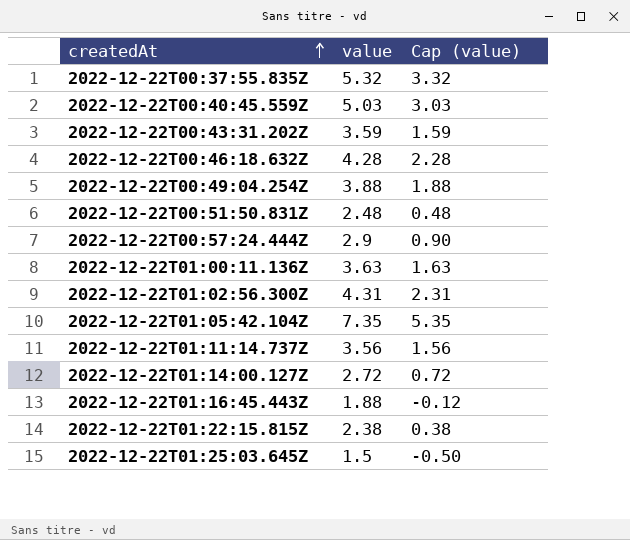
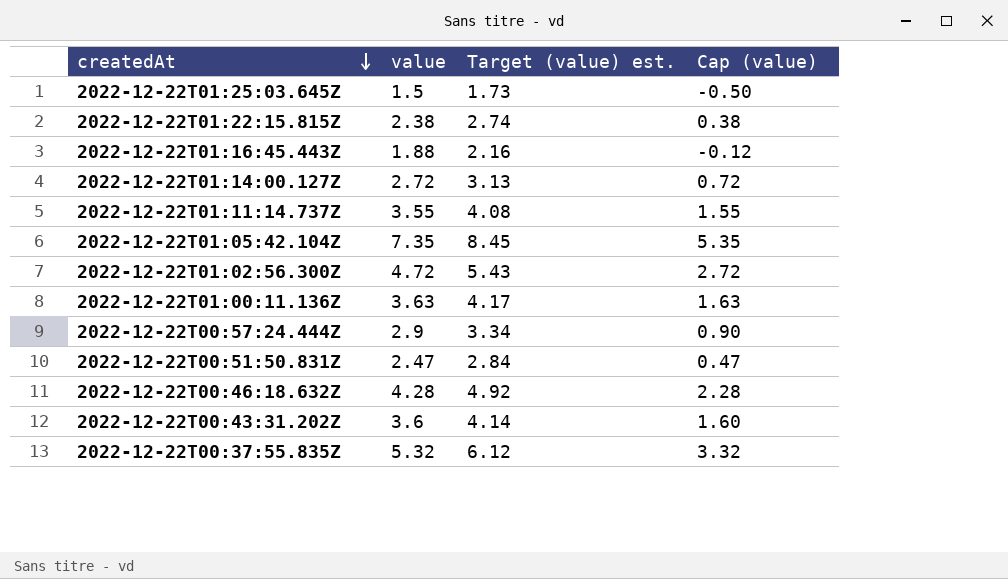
row order: createdAt ascending -> createdAt descending
column Target (value) est. | formula: none -> [value] * 1.15
row 2022-12-22T00:40:45.559Z: 5.03 | 3.03 -> none
row 2022-12-22T00:49:04.254Z: 3.88 | 1.88 -> none
2022-12-22T01:11:14.737Z | value: 3.56 -> 3.55
2022-12-22T01:11:14.737Z | Cap (value): 1.56 -> 1.55
2022-12-22T01:02:56.300Z | value: 4.31 -> 4.72
2022-12-22T01:02:56.300Z | Cap (value): 2.31 -> 2.72
2022-12-22T00:51:50.831Z | value: 2.48 -> 2.47
2022-12-22T00:51:50.831Z | Cap (value): 0.48 -> 0.47
2022-12-22T00:43:31.202Z | value: 3.59 -> 3.6
2022-12-22T00:43:31.202Z | Cap (value): 1.59 -> 1.60

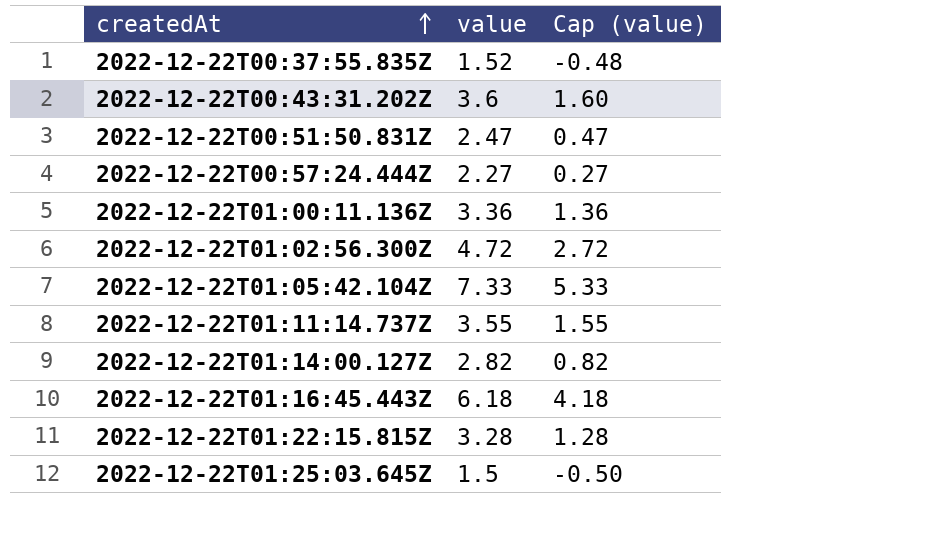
row order: createdAt descending -> createdAt ascending
column Target (value) est. | formula: [value] * 1.15 -> none
row 2022-12-22T00:46:18.632Z: 4.28 | 4.92 | 2.28 -> none
2022-12-22T00:37:55.835Z | value: 5.32 -> 1.52
2022-12-22T00:37:55.835Z | Cap (value): 3.32 -> -0.48
2022-12-22T00:57:24.444Z | value: 2.9 -> 2.27
2022-12-22T00:57:24.444Z | Cap (value): 0.90 -> 0.27
2022-12-22T01:00:11.136Z | value: 3.63 -> 3.36
2022-12-22T01:00:11.136Z | Cap (value): 1.63 -> 1.36
2022-12-22T01:05:42.104Z | value: 7.35 -> 7.33
2022-12-22T01:05:42.104Z | Cap (value): 5.35 -> 5.33
2022-12-22T01:14:00.127Z | value: 2.72 -> 2.82
2022-12-22T01:14:00.127Z | Cap (value): 0.72 -> 0.82
2022-12-22T01:16:45.443Z | value: 1.88 -> 6.18
2022-12-22T01:16:45.443Z | Cap (value): -0.12 -> 4.18
2022-12-22T01:22:15.815Z | value: 2.38 -> 3.28
2022-12-22T01:22:15.815Z | Cap (value): 0.38 -> 1.28

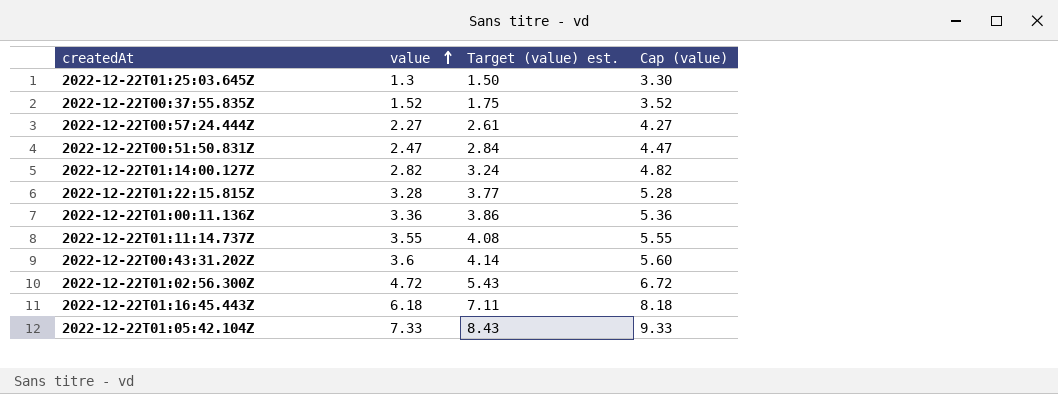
row order: createdAt ascending -> value ascending
column Target (value) est. | formula: none -> [value] * 1.15
column Cap (value) | formula: [value] - 2 -> [value] + 2
2022-12-22T01:25:03.645Z | value: 1.5 -> 1.3

